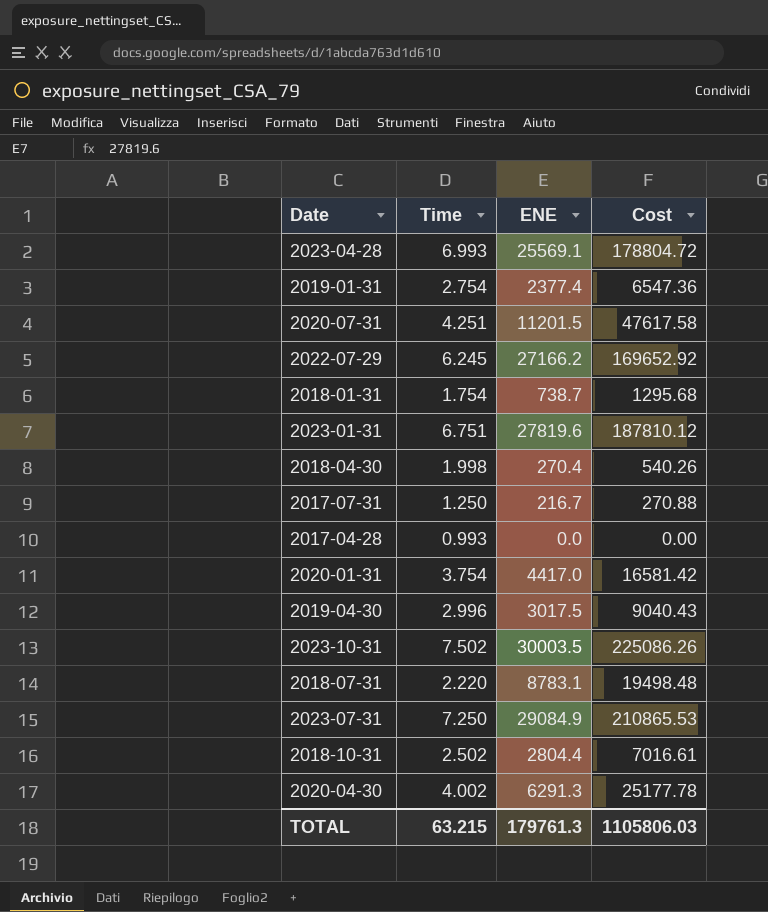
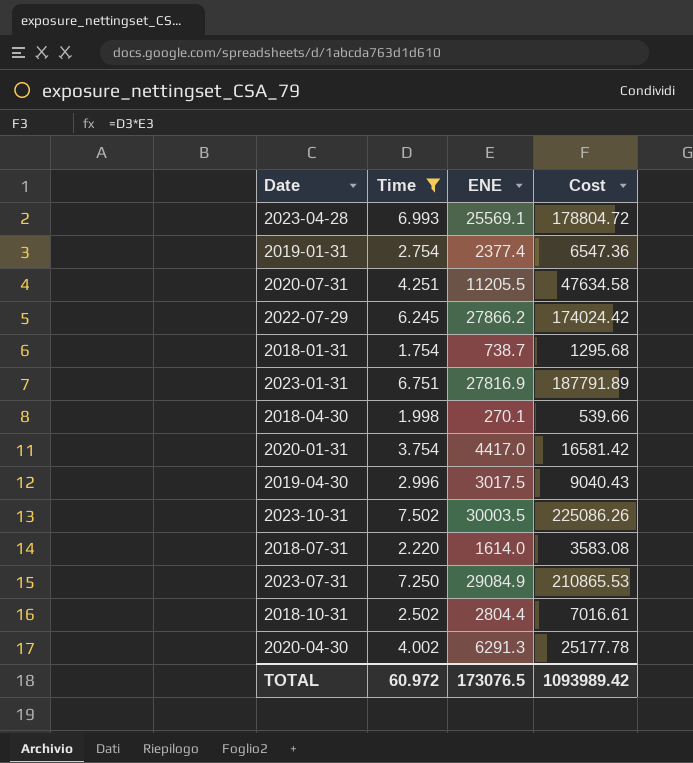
filter: none -> Time >= 1.754
2020-07-31 | ENE: 11201.5 -> 11205.5
2020-07-31 | Cost: 47617.58 -> 47634.58
2022-07-29 | ENE: 27166.2 -> 27866.2
2022-07-29 | Cost: 169652.92 -> 174024.42
2023-01-31 | ENE: 27819.6 -> 27816.9
2023-01-31 | Cost: 187810.12 -> 187791.89
2018-04-30 | ENE: 270.4 -> 270.1
2018-04-30 | Cost: 540.26 -> 539.66
2018-07-31 | ENE: 8783.1 -> 1614.0
2018-07-31 | Cost: 19498.48 -> 3583.08
TOTAL | Time: 63.215 -> 60.972
TOTAL | ENE: 179761.3 -> 173076.5
TOTAL | Cost: 1105806.03 -> 1093989.42

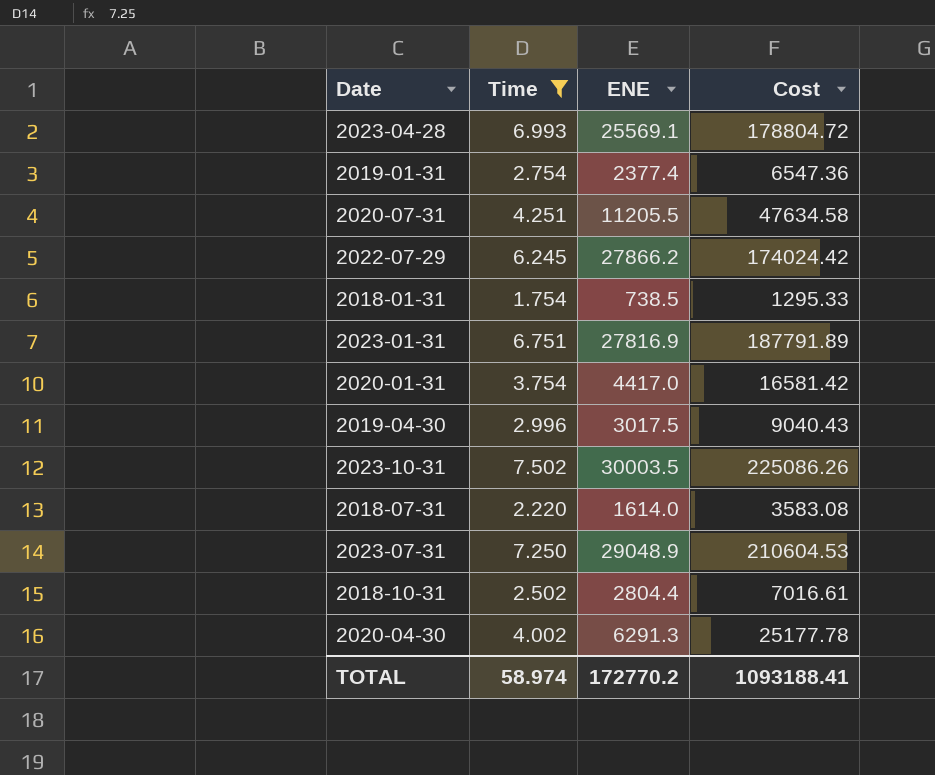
row 2018-04-30: 1.998 | 270.1 | 539.66 -> none
2018-01-31 | ENE: 738.7 -> 738.5
2018-01-31 | Cost: 1295.68 -> 1295.33
2023-07-31 | ENE: 29084.9 -> 29048.9
2023-07-31 | Cost: 210865.53 -> 210604.53
TOTAL | Time: 60.972 -> 58.974
TOTAL | ENE: 173076.5 -> 172770.2
TOTAL | Cost: 1093989.42 -> 1093188.41

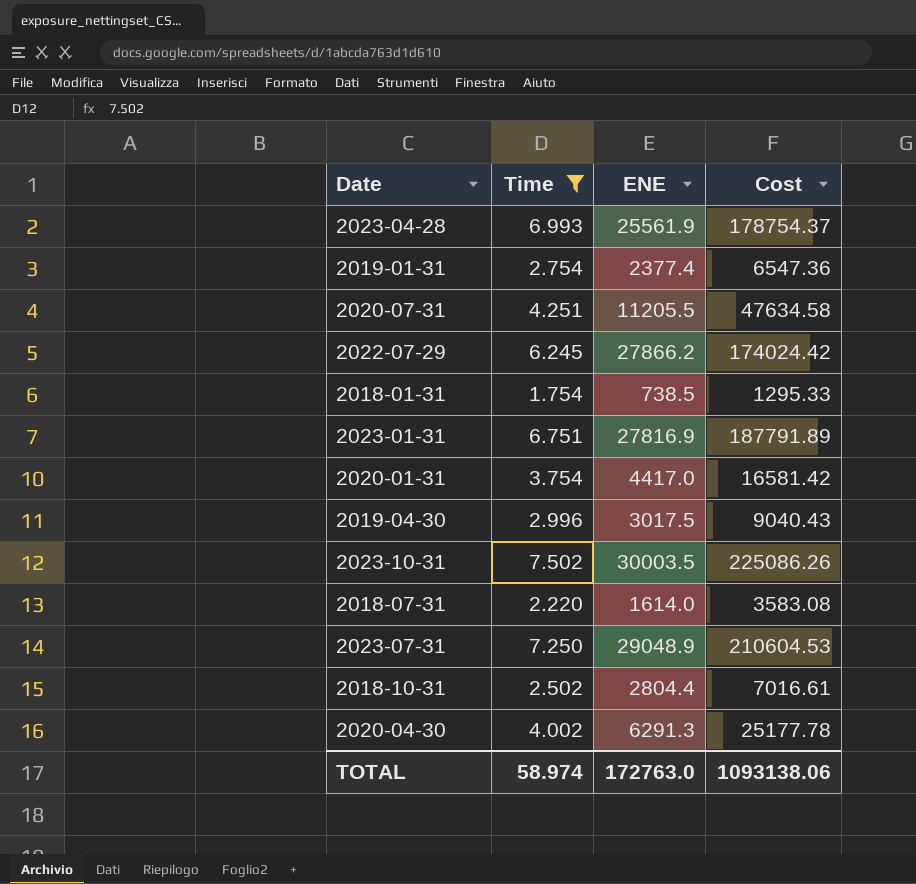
2023-04-28 | ENE: 25569.1 -> 25561.9
2023-04-28 | Cost: 178804.72 -> 178754.37
TOTAL | ENE: 172770.2 -> 172763.0
TOTAL | Cost: 1093188.41 -> 1093138.06

